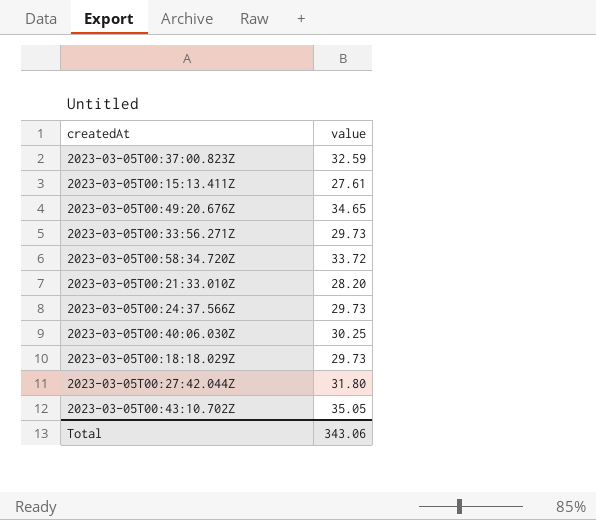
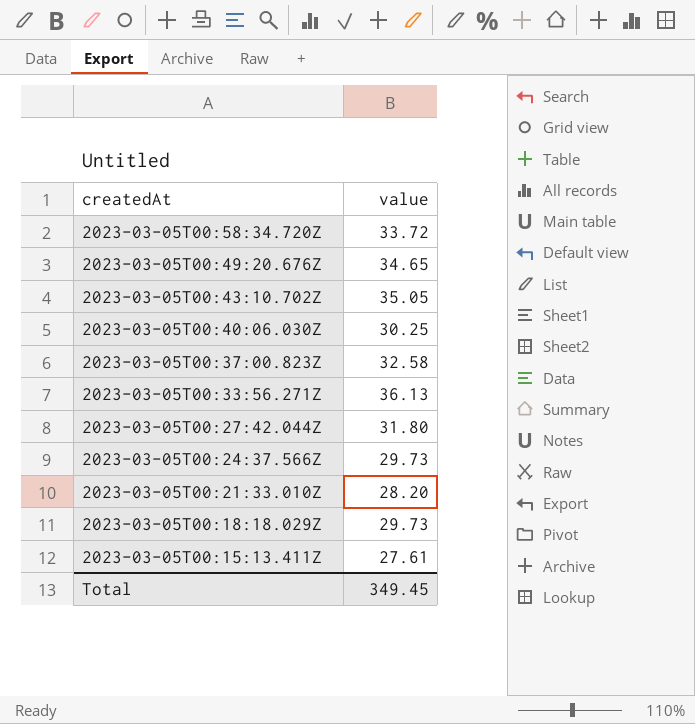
row order: none -> createdAt descending
2023-03-05T00:37:00.823Z | value: 32.59 -> 32.58
2023-03-05T00:33:56.271Z | value: 29.73 -> 36.13
Total | value: 343.06 -> 349.45

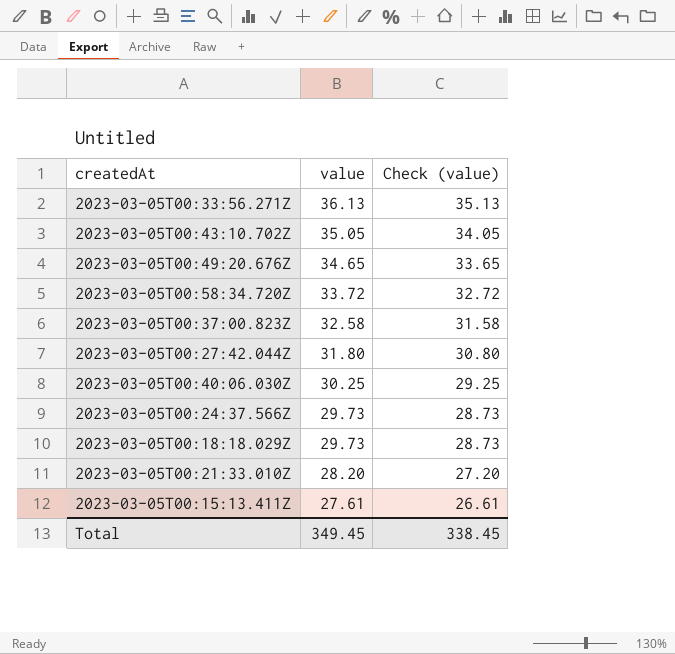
row order: createdAt descending -> value descending
column Check (value) | formula: none -> [value] - 1

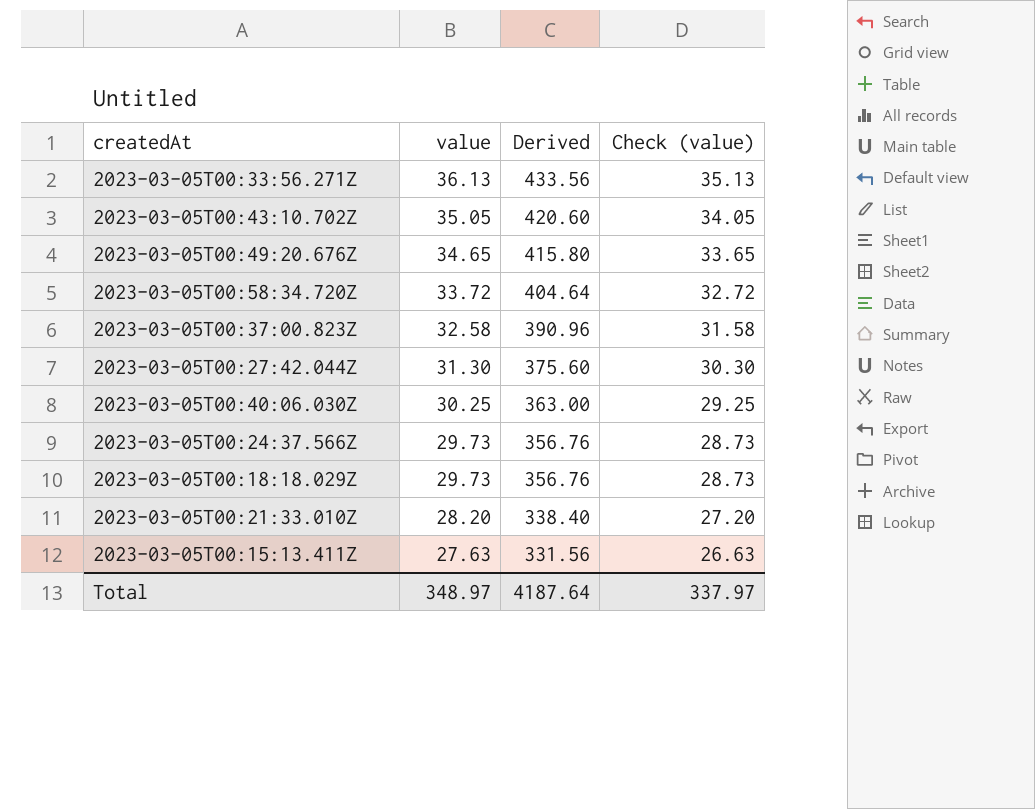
column Derived | formula: none -> [value] * 12
2023-03-05T00:27:42.044Z | value: 31.80 -> 31.30
2023-03-05T00:27:42.044Z | Check (value): 30.80 -> 30.30
2023-03-05T00:15:13.411Z | value: 27.61 -> 27.63
2023-03-05T00:15:13.411Z | Check (value): 26.61 -> 26.63
Total | value: 349.45 -> 348.97
Total | Check (value): 338.45 -> 337.97

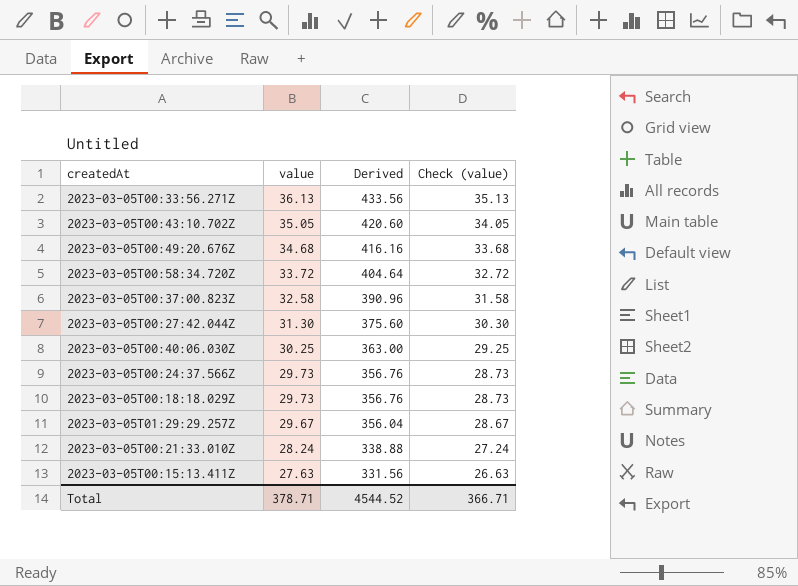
2023-03-05T00:49:20.676Z | value: 34.65 -> 34.68
2023-03-05T00:49:20.676Z | Derived: 415.80 -> 416.16
2023-03-05T00:49:20.676Z | Check (value): 33.65 -> 33.68
row 2023-03-05T01:29:29.257Z: none -> 29.67 | 356.04 | 28.67
2023-03-05T00:21:33.010Z | value: 28.20 -> 28.24
2023-03-05T00:21:33.010Z | Derived: 338.40 -> 338.88
2023-03-05T00:21:33.010Z | Check (value): 27.20 -> 27.24
Total | value: 348.97 -> 378.71
Total | Derived: 4187.64 -> 4544.52
Total | Check (value): 337.97 -> 366.71

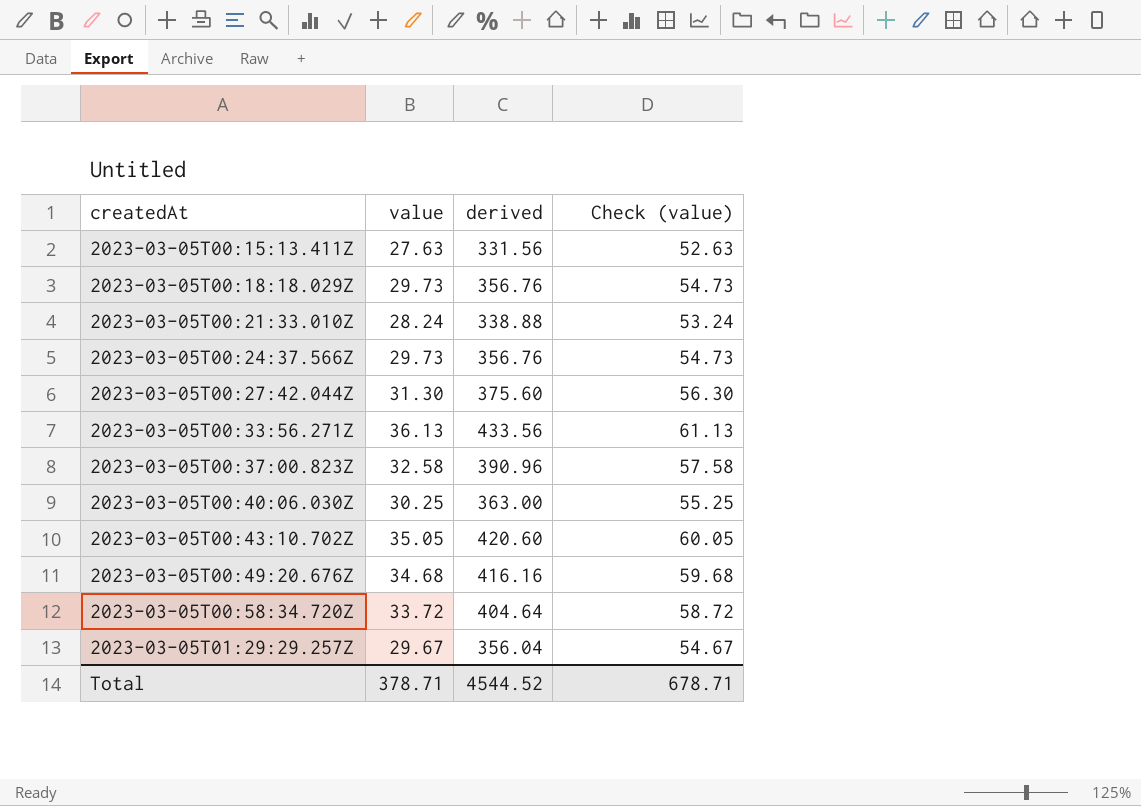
row order: value descending -> createdAt ascending
column name: Derived -> derived
column Check (value) | formula: [value] - 1 -> [value] + 25
Total | Check (value): 366.71 -> 678.71

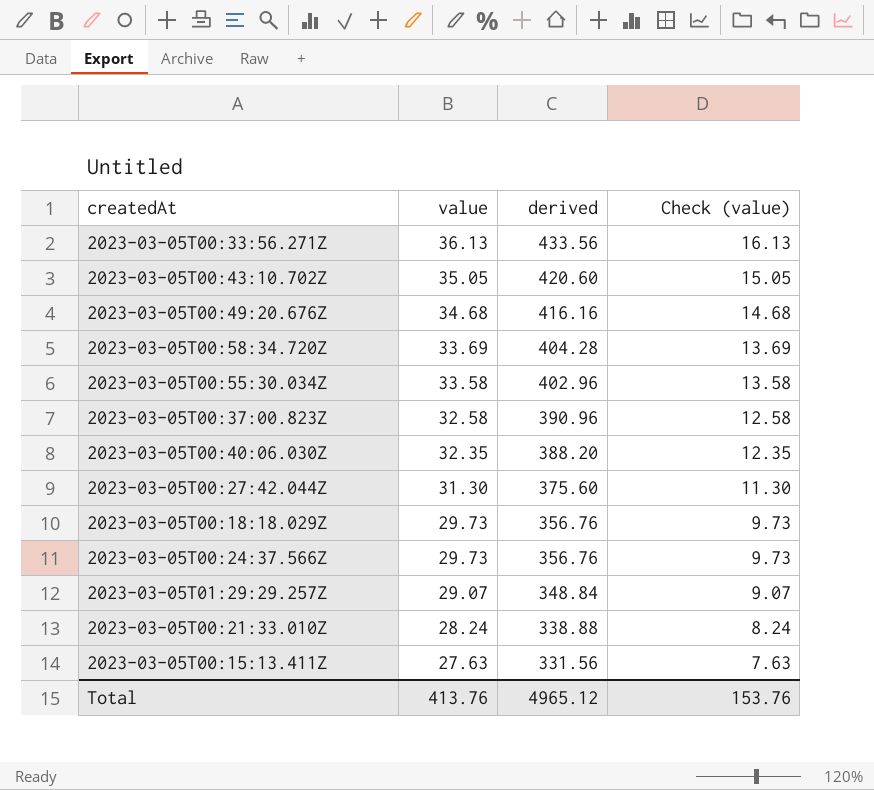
row order: createdAt ascending -> value descending
column Check (value) | formula: [value] + 25 -> [value] - 20
2023-03-05T00:58:34.720Z | value: 33.72 -> 33.69
2023-03-05T00:58:34.720Z | derived: 404.64 -> 404.28
row 2023-03-05T00:55:30.034Z: none -> 33.58 | 402.96 | 13.58
2023-03-05T00:40:06.030Z | value: 30.25 -> 32.35
2023-03-05T00:40:06.030Z | derived: 363.00 -> 388.20
2023-03-05T01:29:29.257Z | value: 29.67 -> 29.07
2023-03-05T01:29:29.257Z | derived: 356.04 -> 348.84
Total | value: 378.71 -> 413.76
Total | derived: 4544.52 -> 4965.12
Total | Check (value): 678.71 -> 153.76

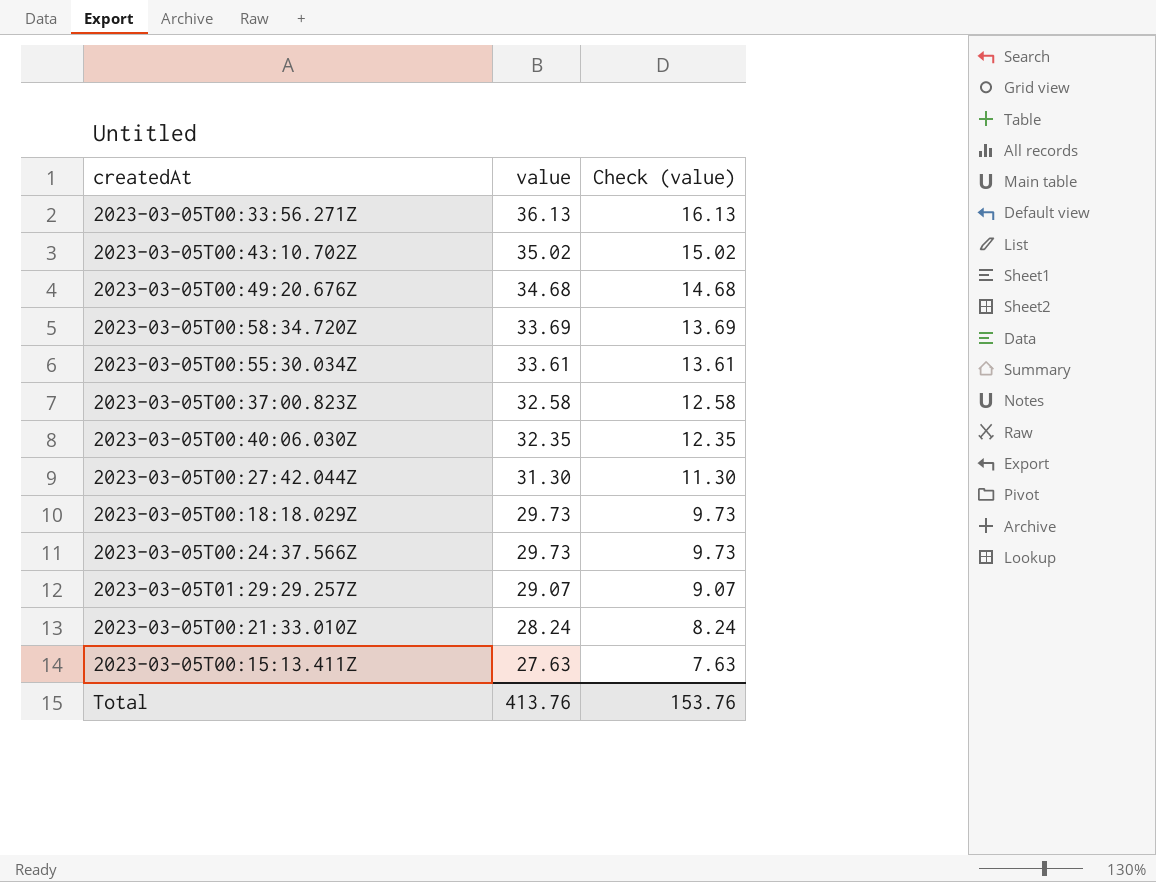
column derived | formula: [value] * 12 -> none
2023-03-05T00:43:10.702Z | value: 35.05 -> 35.02
2023-03-05T00:43:10.702Z | Check (value): 15.05 -> 15.02
2023-03-05T00:55:30.034Z | value: 33.58 -> 33.61
2023-03-05T00:55:30.034Z | Check (value): 13.58 -> 13.61

